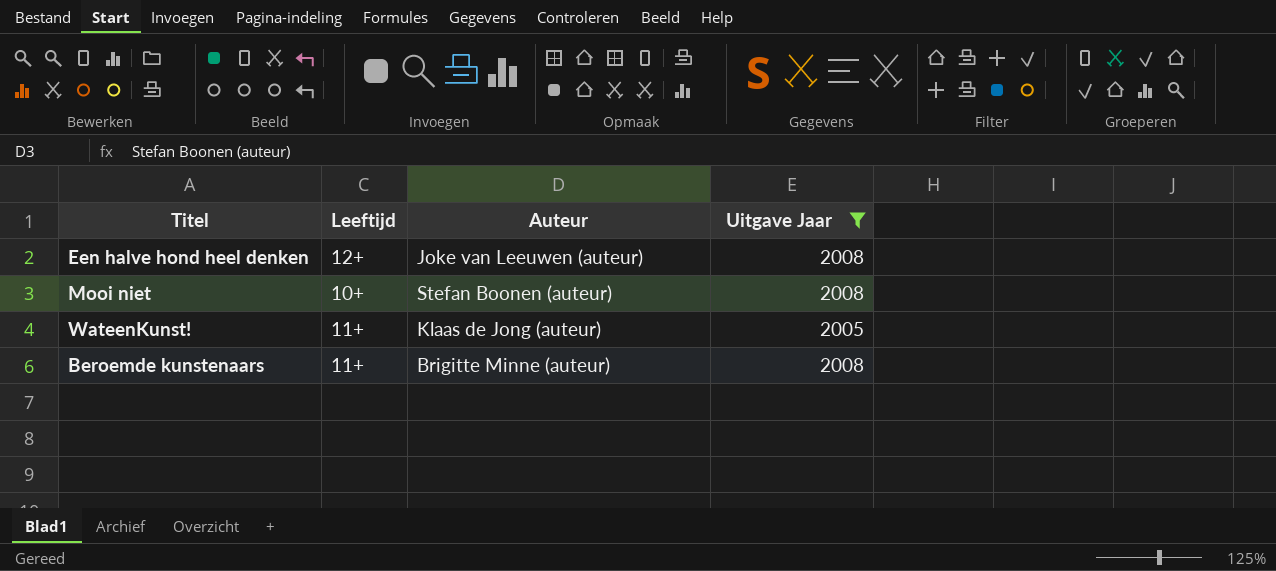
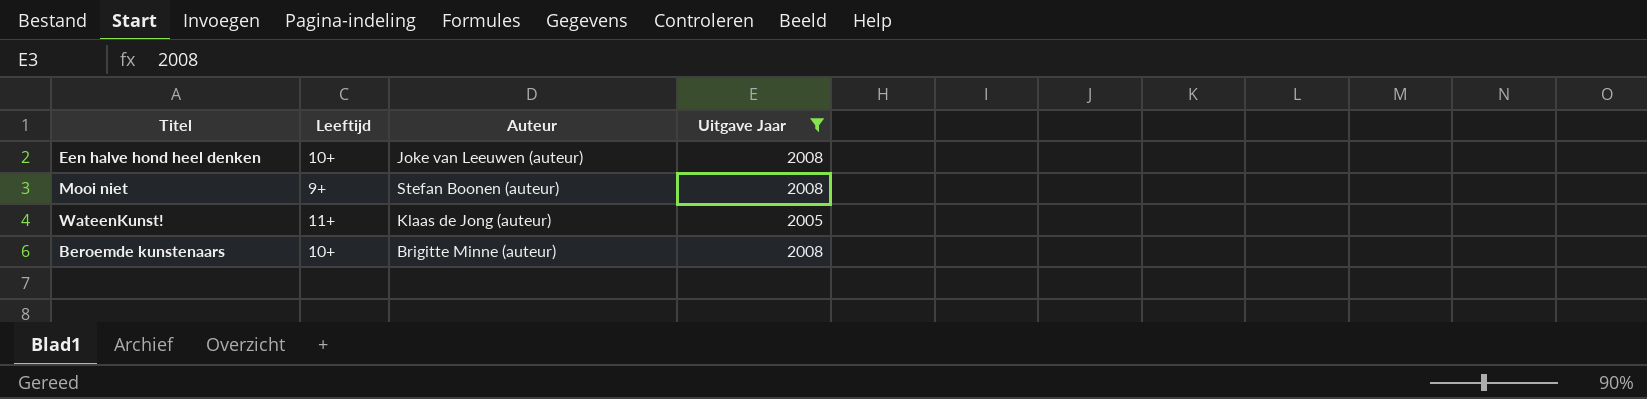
Een halve hond heel denken | Leeftijd: 12+ -> 10+
Mooi niet | Leeftijd: 10+ -> 9+
Beroemde kunstenaars | Leeftijd: 11+ -> 10+

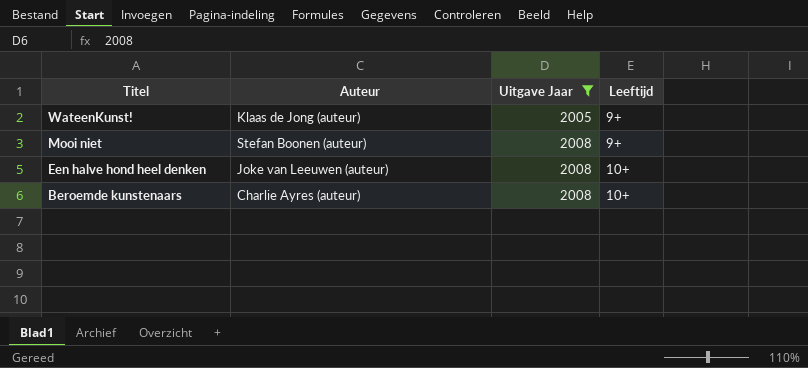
row order: none -> Titel descending
column Leeftijd | position: 2 -> 4
WateenKunst! | Leeftijd: 11+ -> 9+
Beroemde kunstenaars | Auteur: Brigitte Minne (auteur) -> Charlie Ayres (auteur)

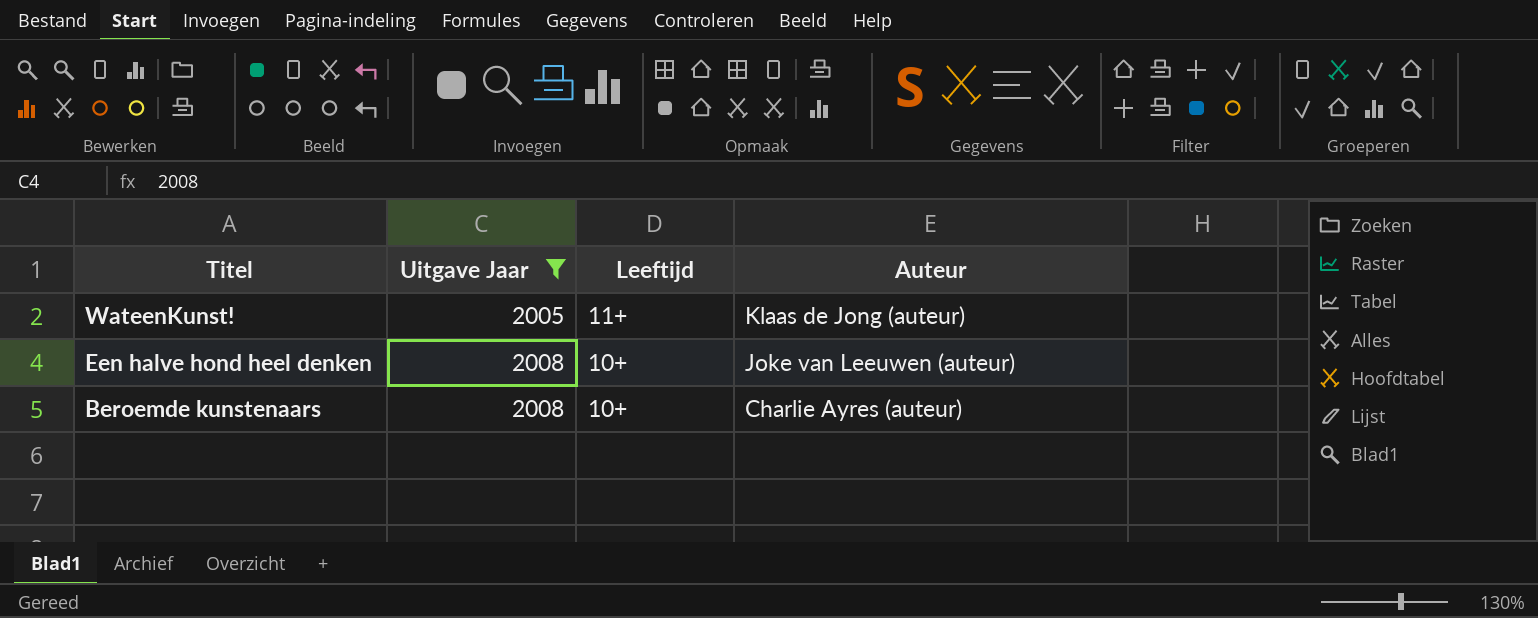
column Auteur | position: 2 -> 4
row Mooi niet: Stefan Boonen (auteur) | 2008 | 9+ -> none
WateenKunst! | Leeftijd: 9+ -> 11+

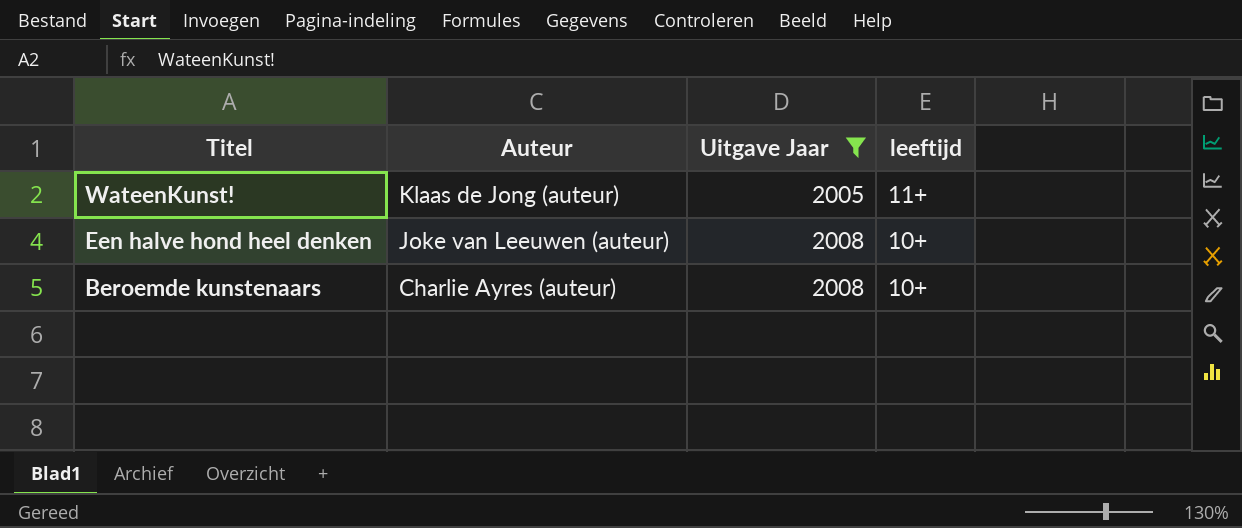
column Auteur | position: 4 -> 2
column name: Leeftijd -> leeftijd

